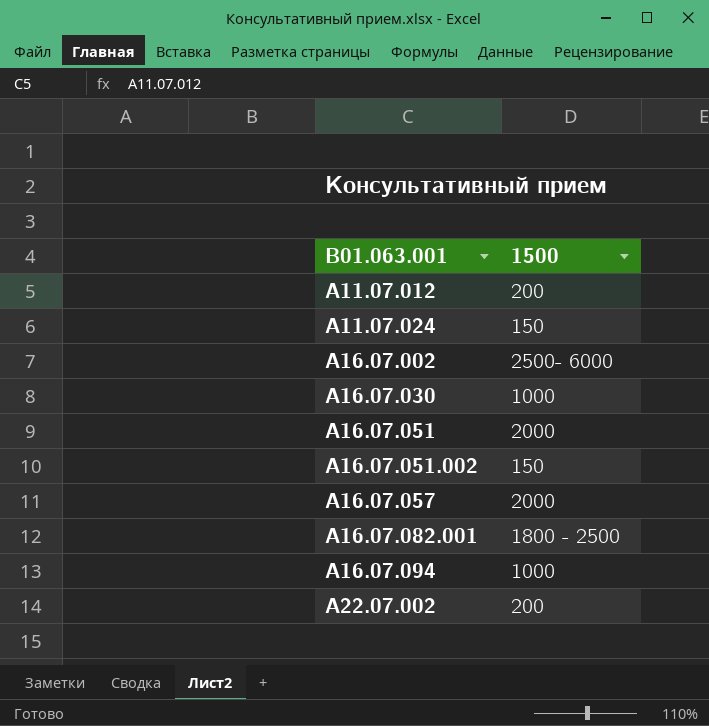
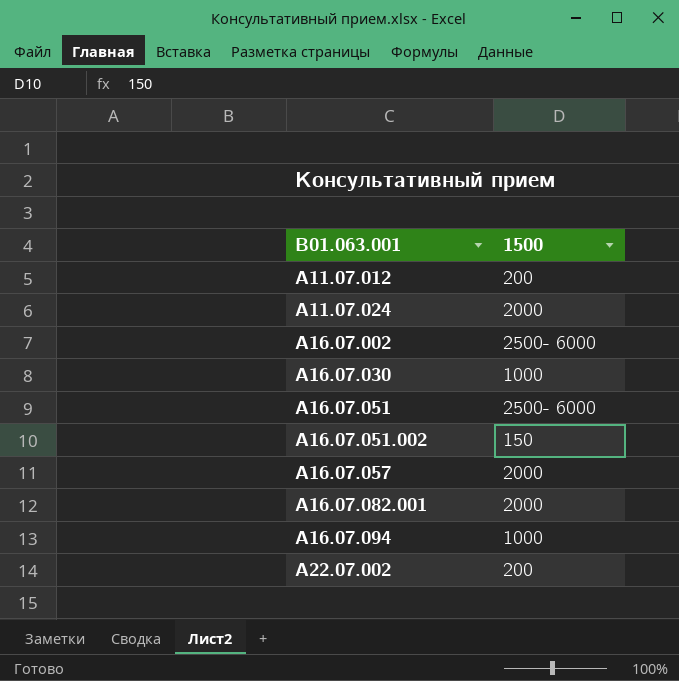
А11.07.024 | 1500: 150 -> 2000
А16.07.051 | 1500: 2000 -> 2500- 6000
А16.07.082.001 | 1500: 1800 - 2500 -> 2000

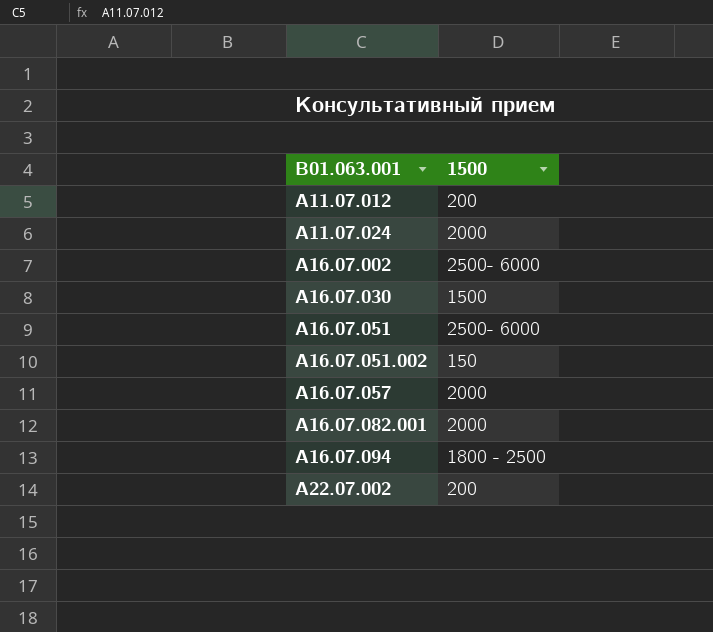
А16.07.030 | 1500: 1000 -> 1500
А16.07.094 | 1500: 1000 -> 1800 - 2500

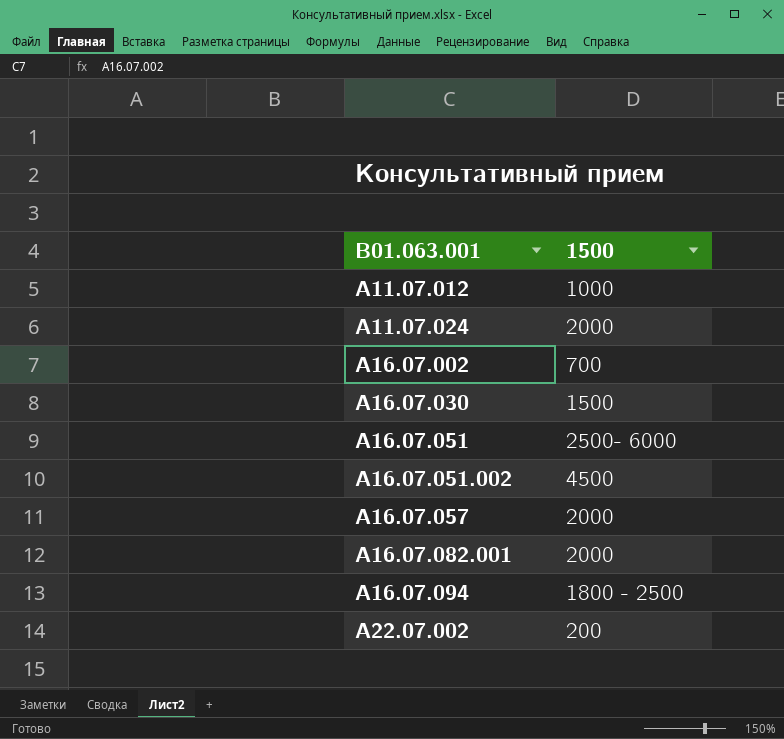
А11.07.012 | 1500: 200 -> 1000
А16.07.002 | 1500: 2500- 6000 -> 700
А16.07.051.002 | 1500: 150 -> 4500

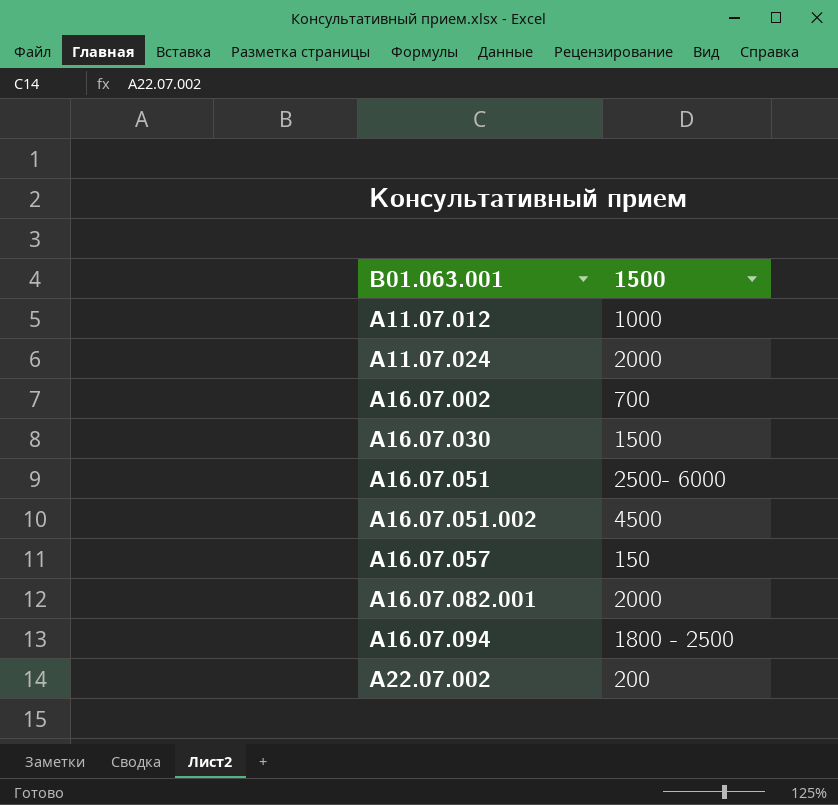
А16.07.057 | 1500: 2000 -> 150

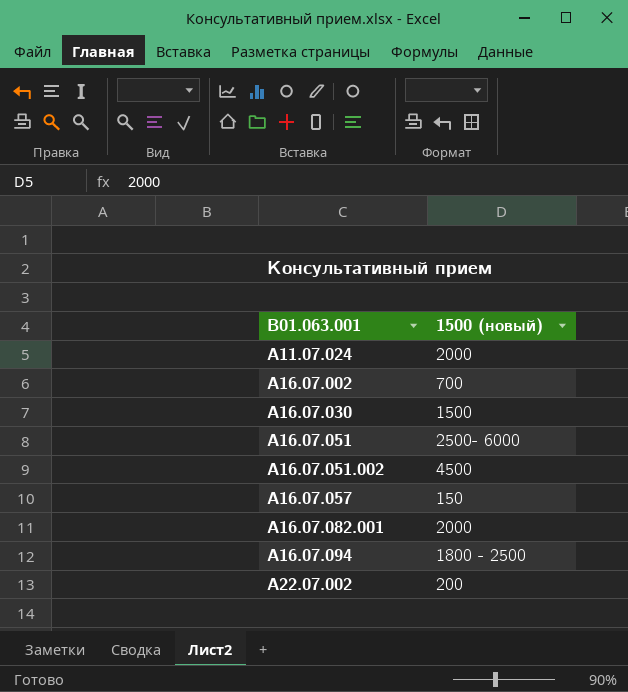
column name: 1500 -> 1500 (новый)
row А11.07.012: 1000 -> none

